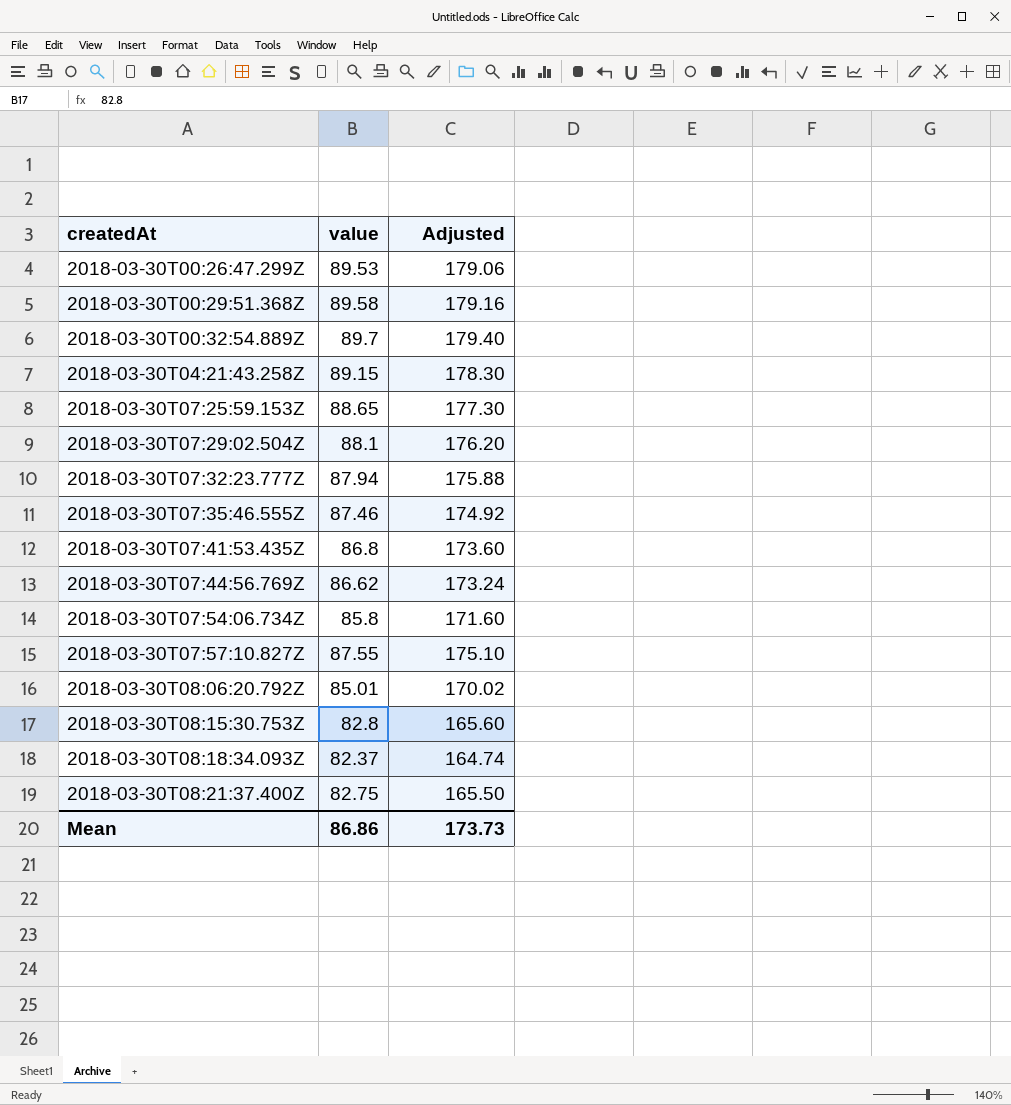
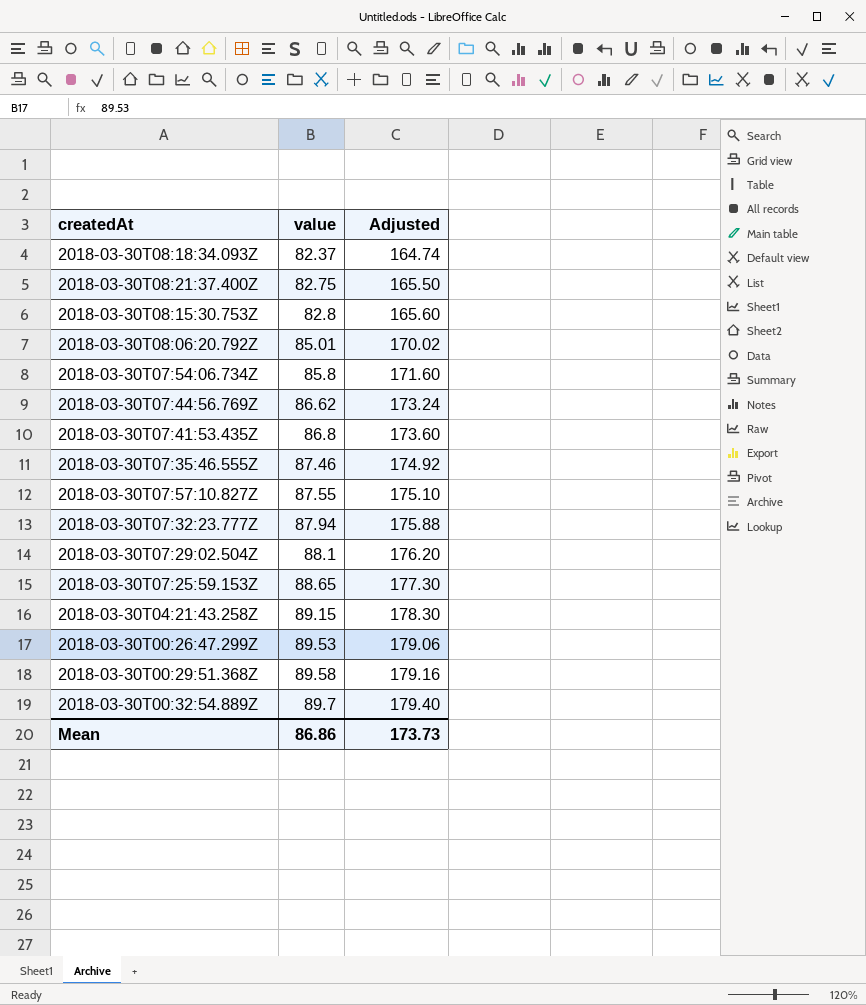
row order: createdAt ascending -> value ascending

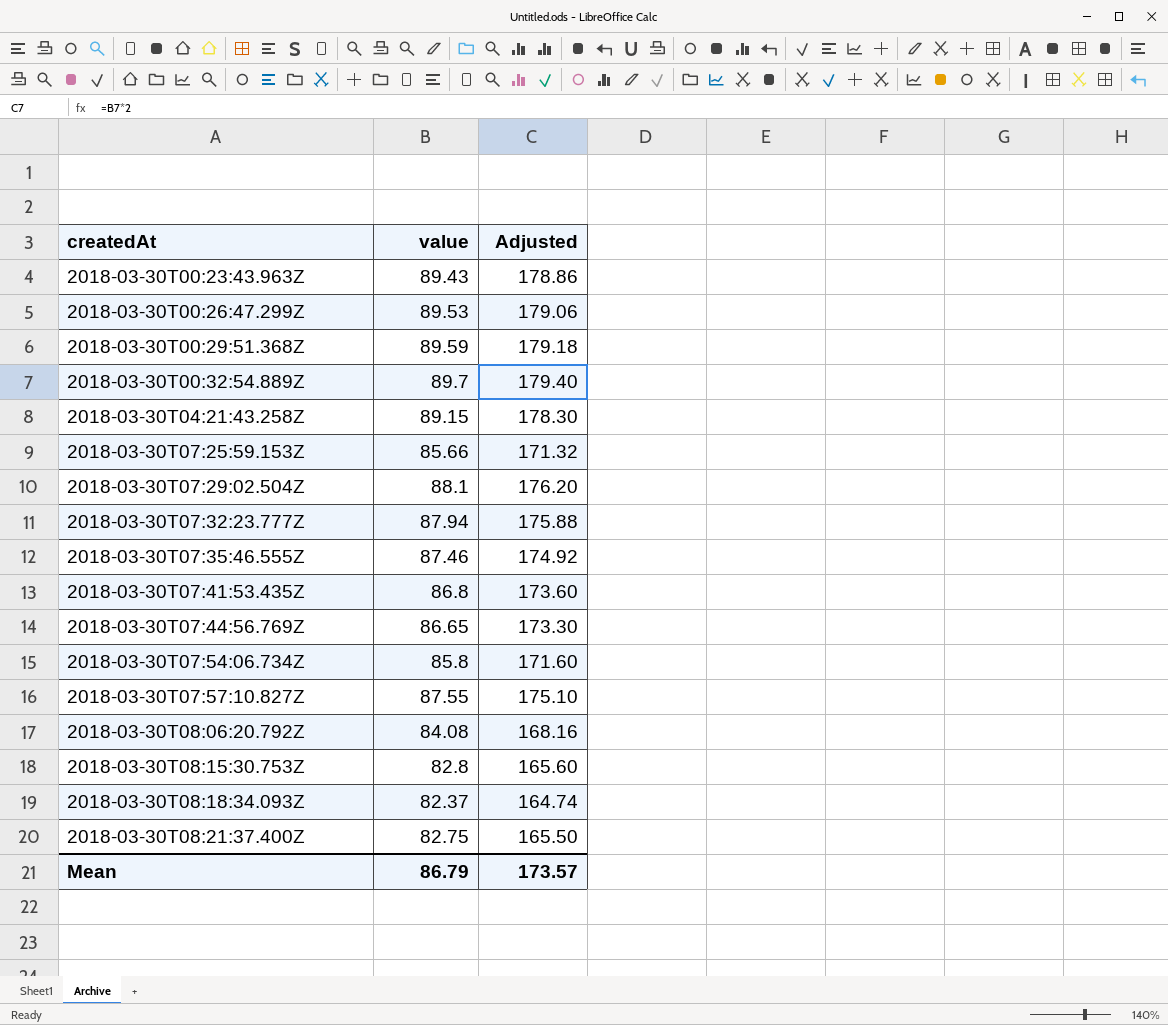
row order: value ascending -> createdAt ascending
row 2018-03-30T00:23:43.963Z: none -> 89.43 | 178.86
2018-03-30T00:29:51.368Z | value: 89.58 -> 89.59
2018-03-30T00:29:51.368Z | Adjusted: 179.16 -> 179.18
2018-03-30T07:25:59.153Z | value: 88.65 -> 85.66
2018-03-30T07:25:59.153Z | Adjusted: 177.30 -> 171.32
2018-03-30T07:44:56.769Z | value: 86.62 -> 86.65
2018-03-30T07:44:56.769Z | Adjusted: 173.24 -> 173.30
2018-03-30T08:06:20.792Z | value: 85.01 -> 84.08
2018-03-30T08:06:20.792Z | Adjusted: 170.02 -> 168.16
Mean | value: 86.86 -> 86.79
Mean | Adjusted: 173.73 -> 173.57

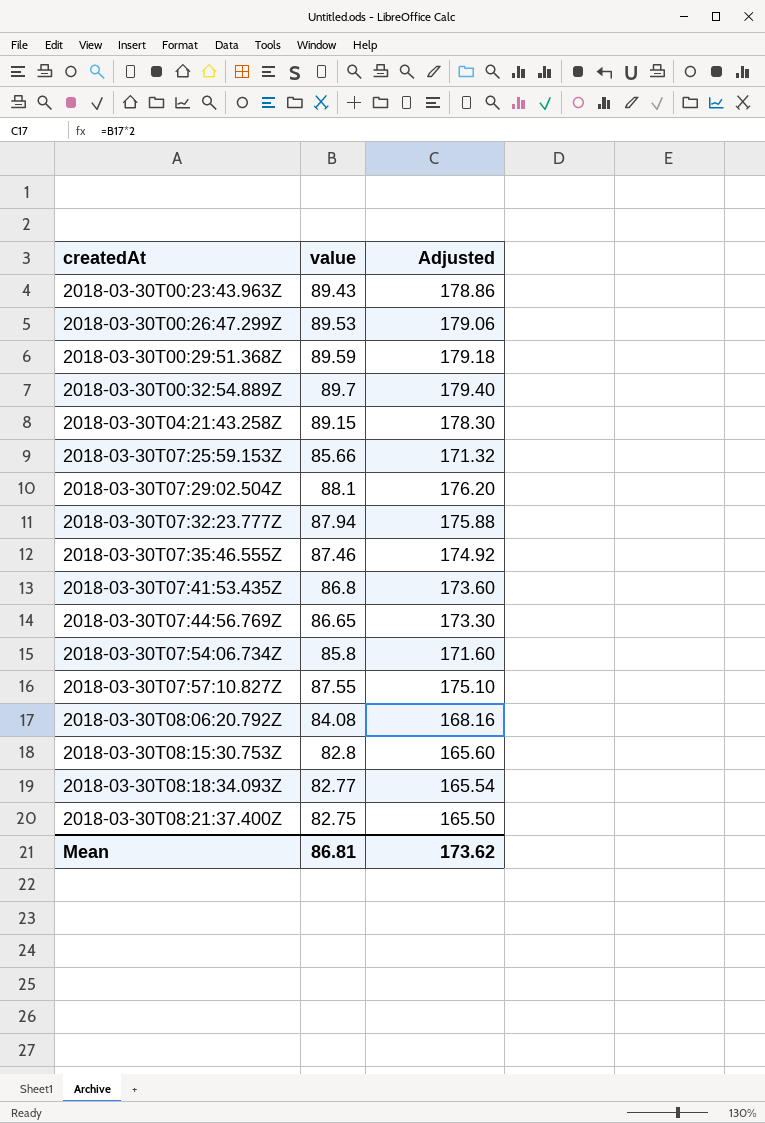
2018-03-30T08:18:34.093Z | value: 82.37 -> 82.77
2018-03-30T08:18:34.093Z | Adjusted: 164.74 -> 165.54
Mean | value: 86.79 -> 86.81
Mean | Adjusted: 173.57 -> 173.62

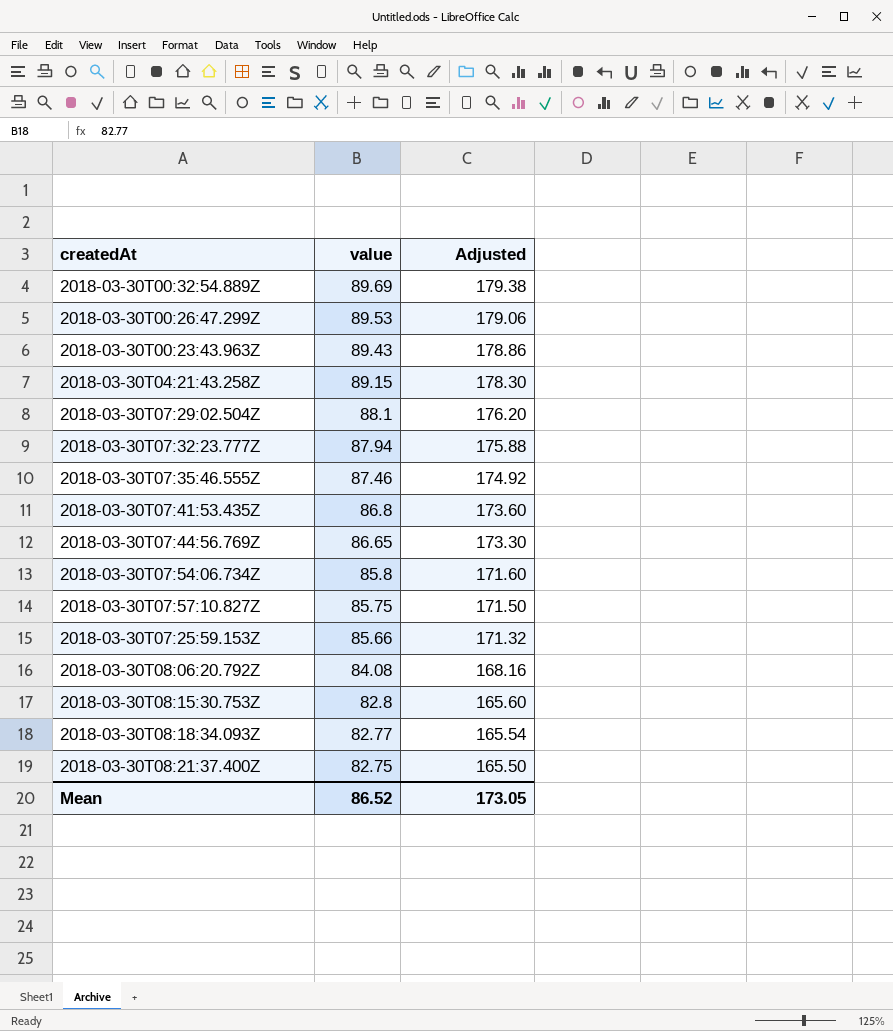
row order: createdAt ascending -> value descending
row 2018-03-30T00:29:51.368Z: 89.59 | 179.18 -> none
2018-03-30T00:32:54.889Z | value: 89.7 -> 89.69
2018-03-30T00:32:54.889Z | Adjusted: 179.40 -> 179.38
2018-03-30T07:57:10.827Z | value: 87.55 -> 85.75
2018-03-30T07:57:10.827Z | Adjusted: 175.10 -> 171.50
Mean | value: 86.81 -> 86.52
Mean | Adjusted: 173.62 -> 173.05

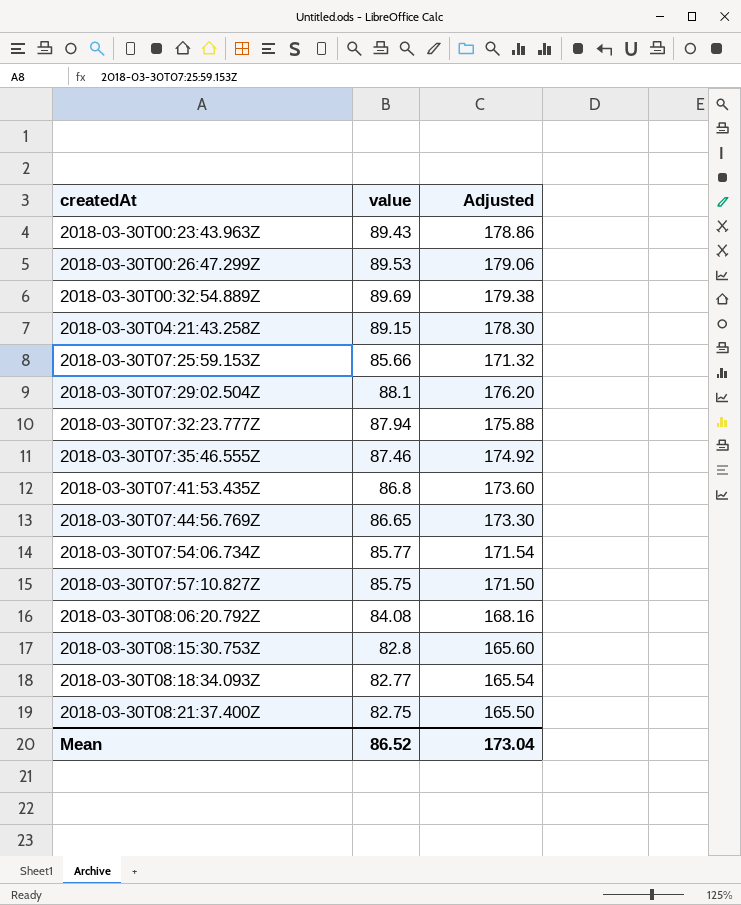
row order: value descending -> createdAt ascending
2018-03-30T07:54:06.734Z | value: 85.8 -> 85.77
2018-03-30T07:54:06.734Z | Adjusted: 171.60 -> 171.54
Mean | Adjusted: 173.05 -> 173.04

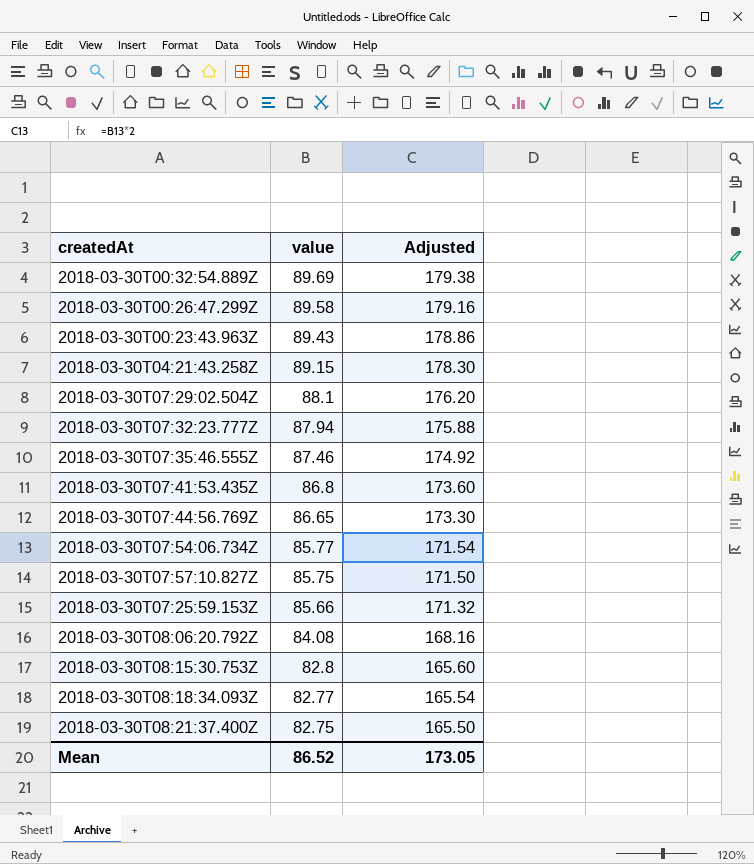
row order: createdAt ascending -> value descending
2018-03-30T00:26:47.299Z | value: 89.53 -> 89.58
2018-03-30T00:26:47.299Z | Adjusted: 179.06 -> 179.16
Mean | Adjusted: 173.04 -> 173.05

